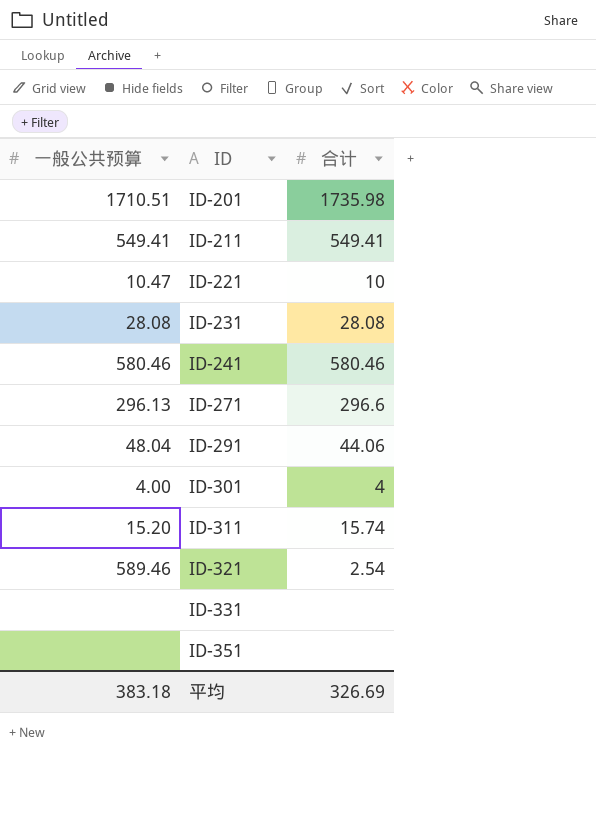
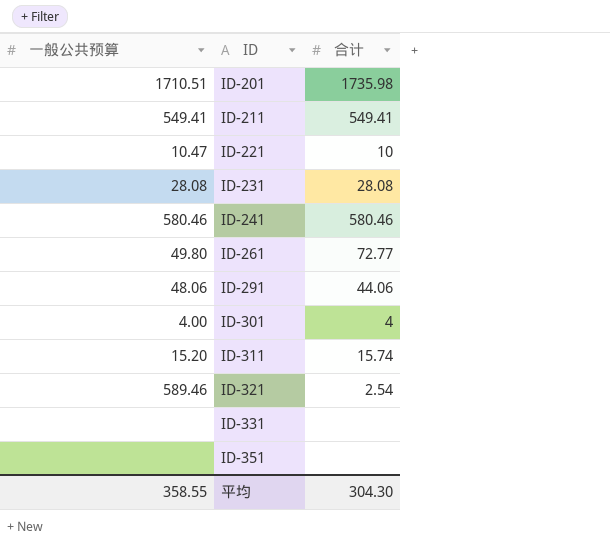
row ID-271: 296.13 | 296.6 -> none
row ID-261: none -> 49.80 | 72.77
ID-291 | 一般公共预算: 48.04 -> 48.06
平均 | 一般公共预算: 383.18 -> 358.55
平均 | 合计: 326.69 -> 304.30

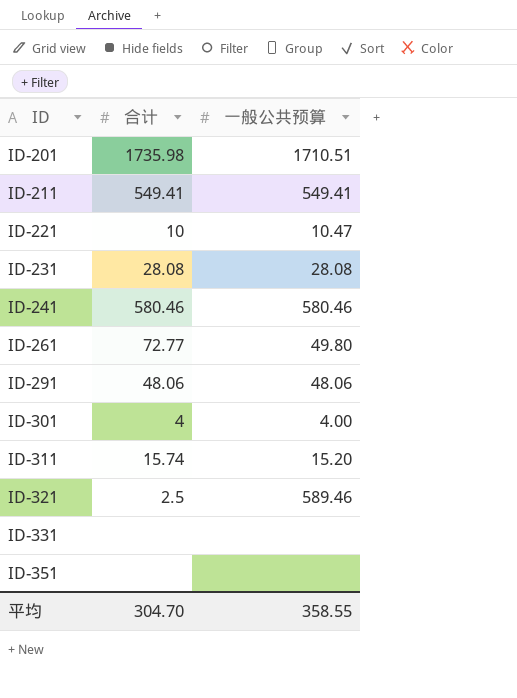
column 一般公共预算 | position: 1 -> 3
ID-291 | 合计: 44.06 -> 48.06
ID-321 | 合计: 2.54 -> 2.5
平均 | 合计: 304.30 -> 304.70

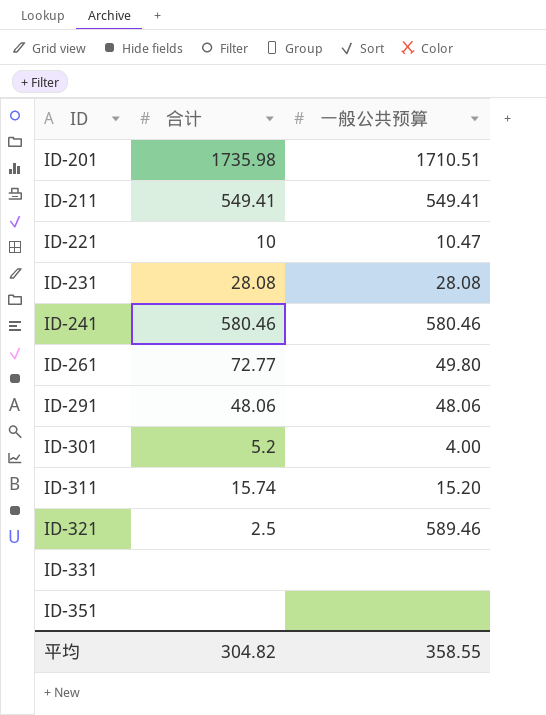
ID-301 | 合计: 4 -> 5.2
平均 | 合计: 304.70 -> 304.82

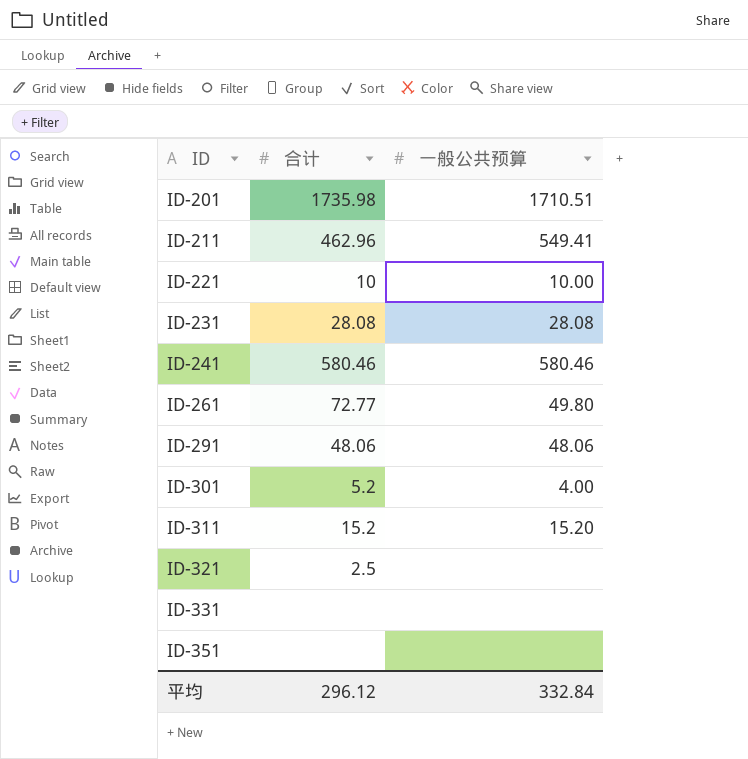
ID-211 | 合计: 549.41 -> 462.96
ID-221 | 一般公共预算: 10.47 -> 10.00
ID-311 | 合计: 15.74 -> 15.2
ID-321 | 一般公共预算: 589.46 -> none
平均 | 合计: 304.82 -> 296.12
平均 | 一般公共预算: 358.55 -> 332.84

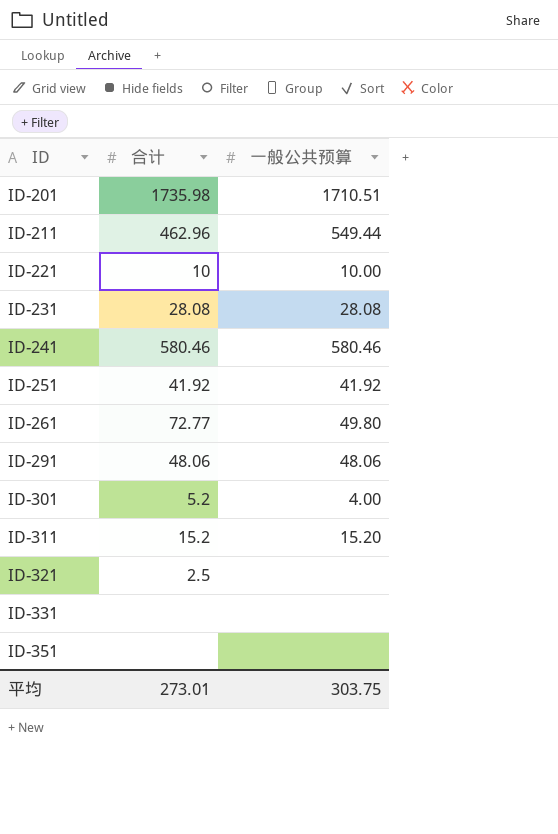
ID-211 | 一般公共预算: 549.41 -> 549.44
row ID-251: none -> 41.92 | 41.92
平均 | 合计: 296.12 -> 273.01
平均 | 一般公共预算: 332.84 -> 303.75

